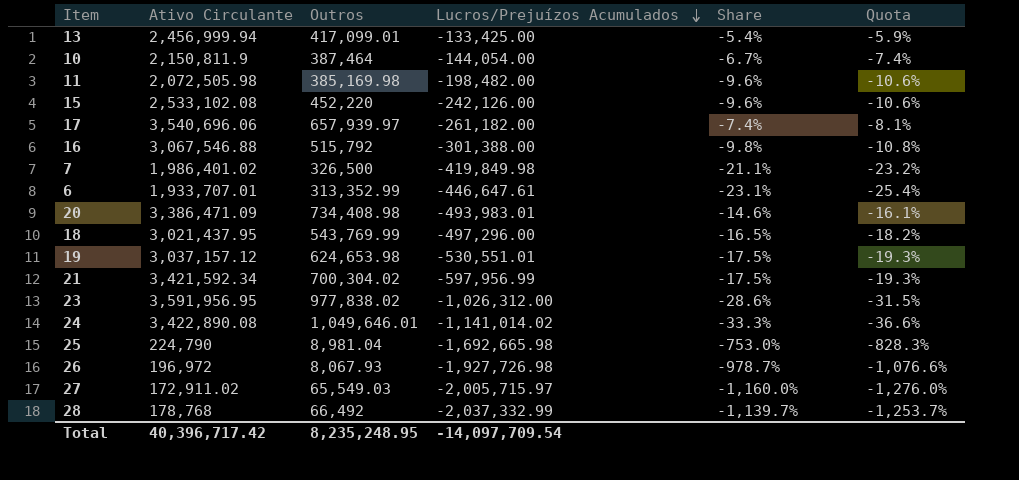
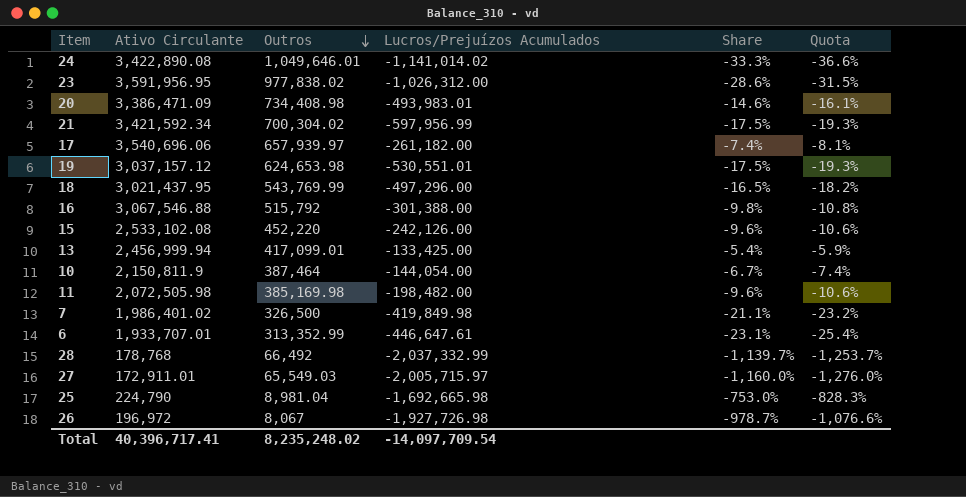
row order: Lucros/Prejuízos Acumulados descending -> Outros descending
27 | Ativo Circulante: 172,911.02 -> 172,911.01
26 | Outros: 8,067.93 -> 8,067
Total | Ativo Circulante: 40,396,717.42 -> 40,396,717.41
Total | Outros: 8,235,248.95 -> 8,235,248.02

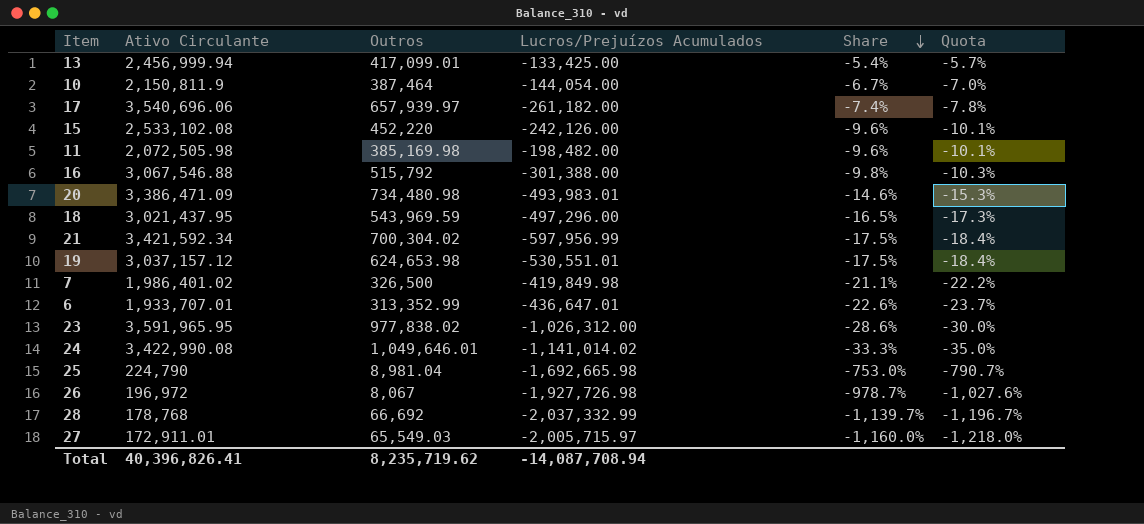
row order: Outros descending -> Share descending
column Quota | formula: [Share] * 1.1 -> [Share] * 1.05
20 | Outros: 734,408.98 -> 734,480.98
18 | Outros: 543,769.99 -> 543,969.59
6 | Lucros/Prejuízos Acumulados: -446,647.61 -> -436,647.01
6 | Share: -23.1% -> -22.6%
23 | Ativo Circulante: 3,591,956.95 -> 3,591,965.95
24 | Ativo Circulante: 3,422,890.08 -> 3,422,990.08
28 | Outros: 66,492 -> 66,692
Total | Ativo Circulante: 40,396,717.41 -> 40,396,826.41
Total | Outros: 8,235,248.02 -> 8,235,719.62
Total | Lucros/Prejuízos Acumulados: -14,097,709.54 -> -14,087,708.94

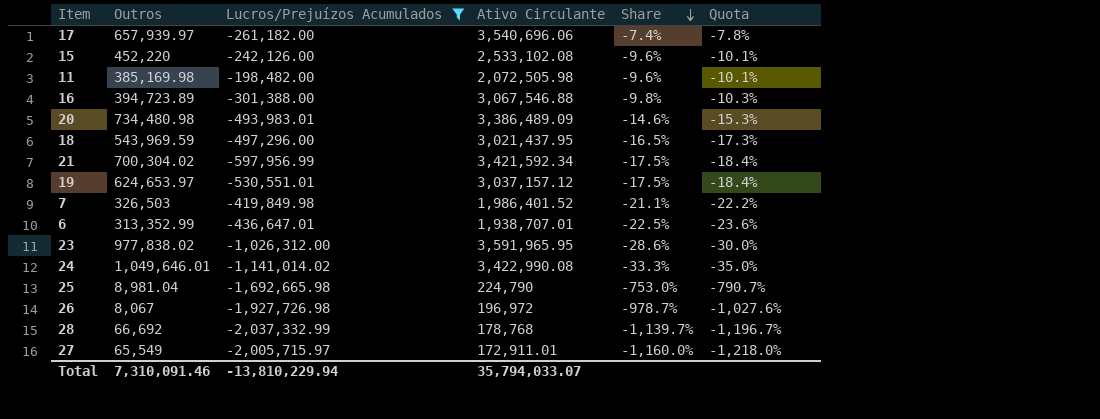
filter: none -> Lucros/Prejuízos Acumulados <= -198,482.00
column Ativo Circulante | position: 2 -> 4
16 | Outros: 515,792 -> 394,723.89
20 | Ativo Circulante: 3,386,471.09 -> 3,386,489.09
19 | Outros: 624,653.98 -> 624,653.97
7 | Outros: 326,500 -> 326,503
7 | Ativo Circulante: 1,986,401.02 -> 1,986,401.52
6 | Ativo Circulante: 1,933,707.01 -> 1,938,707.01
6 | Share: -22.6% -> -22.5%
6 | Quota: -23.7% -> -23.6%
27 | Outros: 65,549.03 -> 65,549
Total | Outros: 8,235,719.62 -> 7,310,091.46
Total | Lucros/Prejuízos Acumulados: -14,087,708.94 -> -13,810,229.94
Total | Ativo Circulante: 40,396,826.41 -> 35,794,033.07

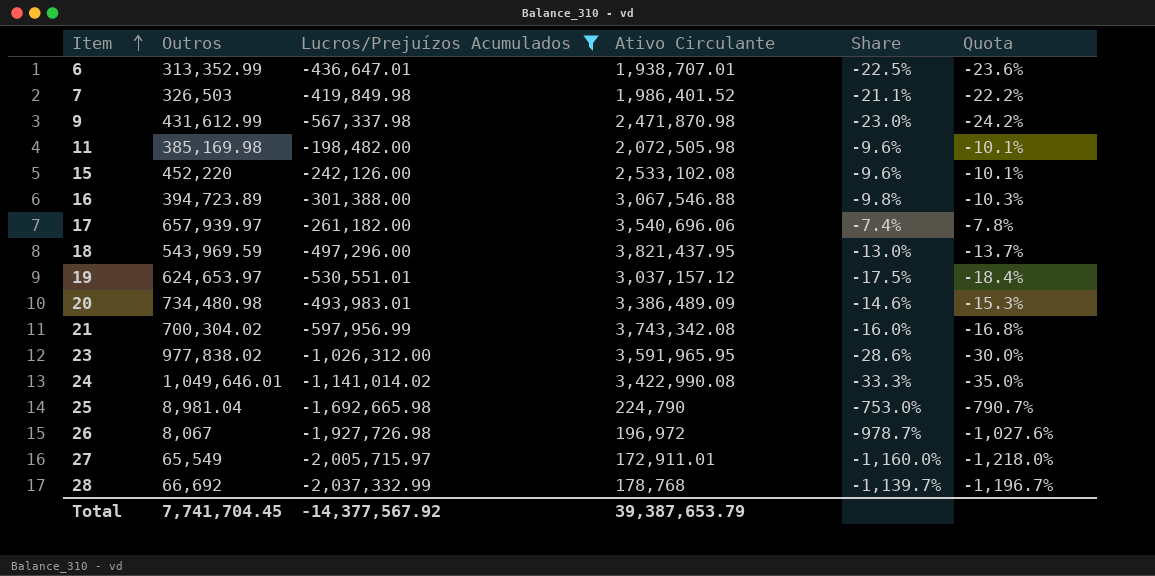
row order: Share descending -> Item ascending
row 9: none -> 431,612.99 | -567,337.98 | 2,471,870.98 | -23.0% | -24.2%
18 | Ativo Circulante: 3,021,437.95 -> 3,821,437.95
18 | Share: -16.5% -> -13.0%
18 | Quota: -17.3% -> -13.7%
21 | Ativo Circulante: 3,421,592.34 -> 3,743,342.08
21 | Share: -17.5% -> -16.0%
21 | Quota: -18.4% -> -16.8%
Total | Outros: 7,310,091.46 -> 7,741,704.45
Total | Lucros/Prejuízos Acumulados: -13,810,229.94 -> -14,377,567.92
Total | Ativo Circulante: 35,794,033.07 -> 39,387,653.79

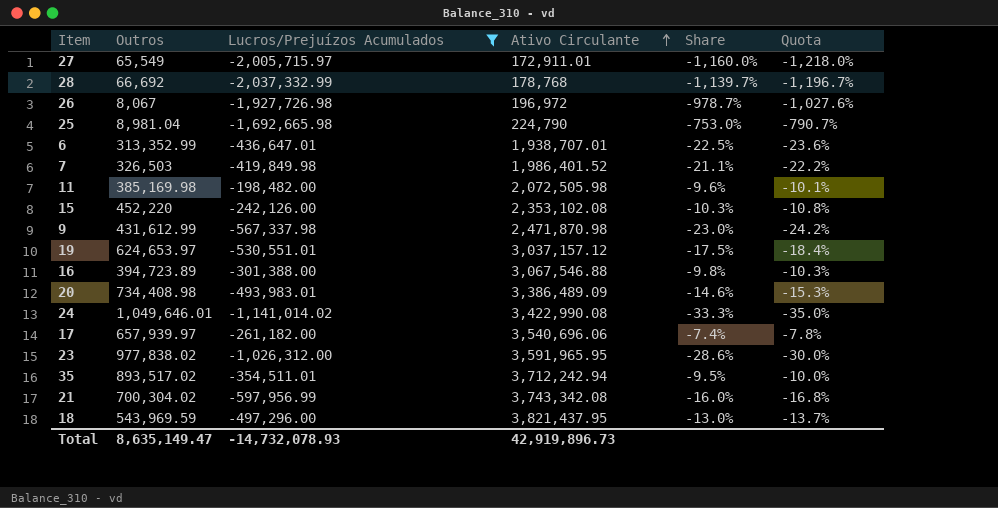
row order: Item ascending -> Ativo Circulante ascending
15 | Ativo Circulante: 2,533,102.08 -> 2,353,102.08
15 | Share: -9.6% -> -10.3%
15 | Quota: -10.1% -> -10.8%
20 | Outros: 734,480.98 -> 734,408.98
row 35: none -> 893,517.02 | -354,511.01 | 3,712,242.94 | -9.5% | -10.0%
Total | Outros: 7,741,704.45 -> 8,635,149.47
Total | Lucros/Prejuízos Acumulados: -14,377,567.92 -> -14,732,078.93
Total | Ativo Circulante: 39,387,653.79 -> 42,919,896.73

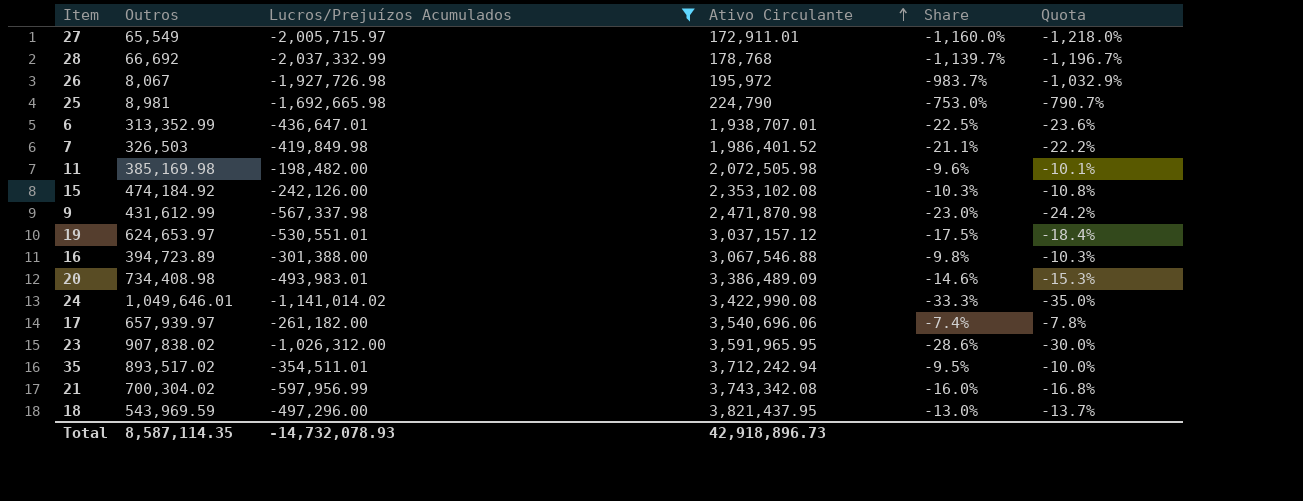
26 | Ativo Circulante: 196,972 -> 195,972
26 | Share: -978.7% -> -983.7%
26 | Quota: -1,027.6% -> -1,032.9%
25 | Outros: 8,981.04 -> 8,981
15 | Outros: 452,220 -> 474,184.92
23 | Outros: 977,838.02 -> 907,838.02
Total | Outros: 8,635,149.47 -> 8,587,114.35
Total | Ativo Circulante: 42,919,896.73 -> 42,918,896.73

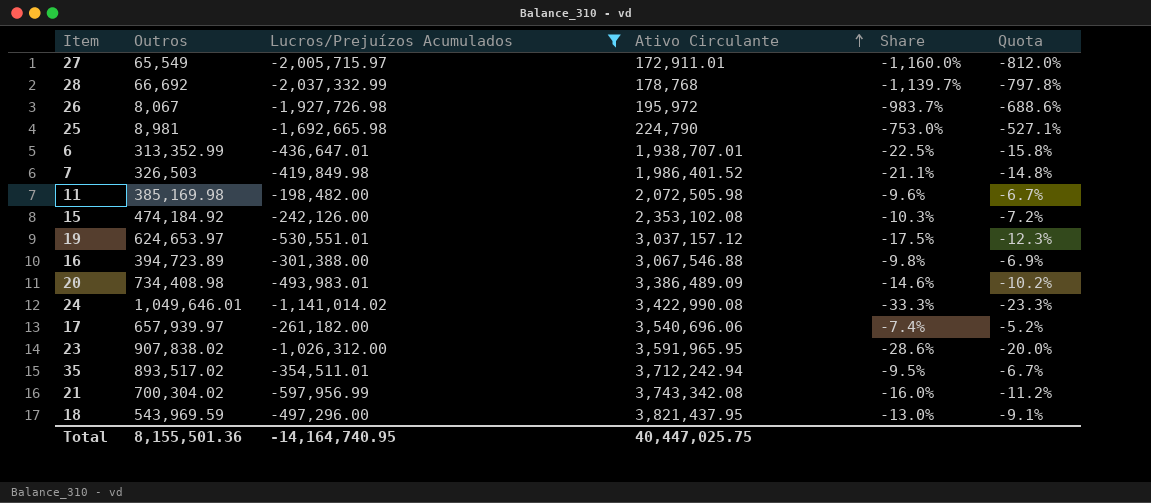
column Quota | formula: [Share] * 1.05 -> [Share] * 0.7
row 9: 431,612.99 | -567,337.98 | 2,471,870.98 | -23.0% | -24.2% -> none
Total | Outros: 8,587,114.35 -> 8,155,501.36
Total | Lucros/Prejuízos Acumulados: -14,732,078.93 -> -14,164,740.95
Total | Ativo Circulante: 42,918,896.73 -> 40,447,025.75

